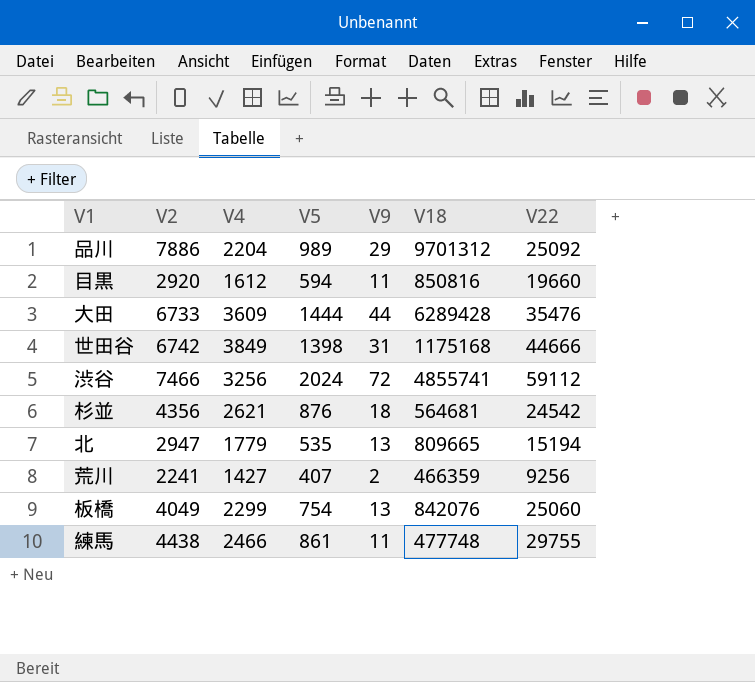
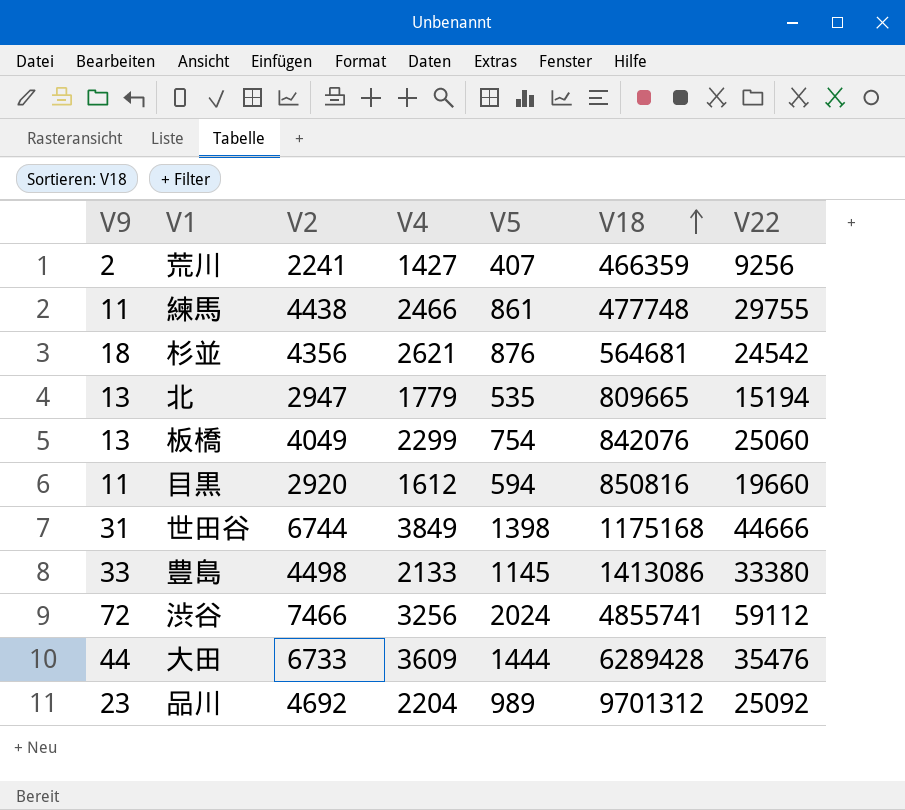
row order: none -> V18 ascending
column V9 | position: 5 -> 1
世田谷 | V2: 6742 -> 6744
row 豊島: none -> 33 | 4498 | 2133 | 1145 | 1413086 | 33380
品川 | V9: 29 -> 23
品川 | V2: 7886 -> 4692

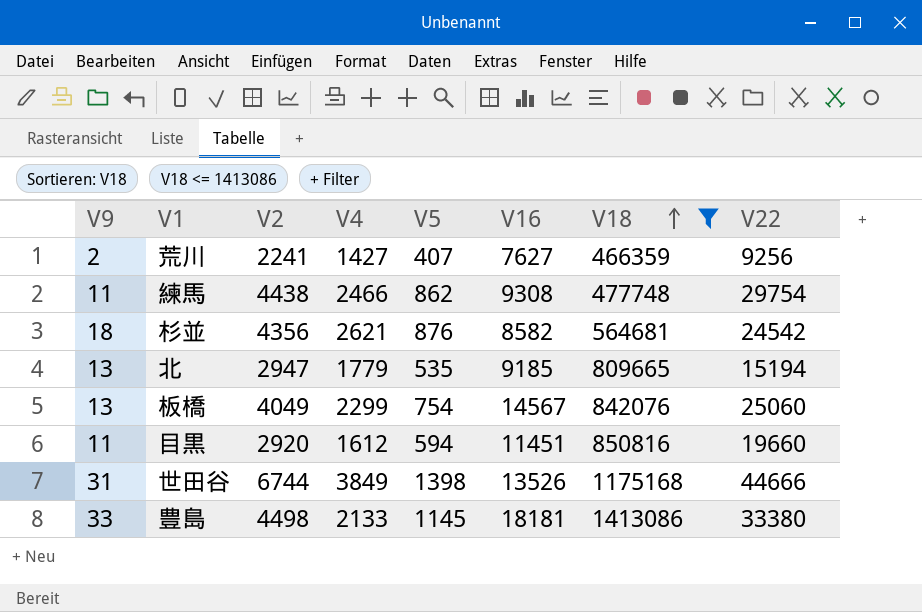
filter: none -> V18 <= 1413086
column V16 | position: none -> 6
練馬 | V5: 861 -> 862
練馬 | V22: 29755 -> 29754

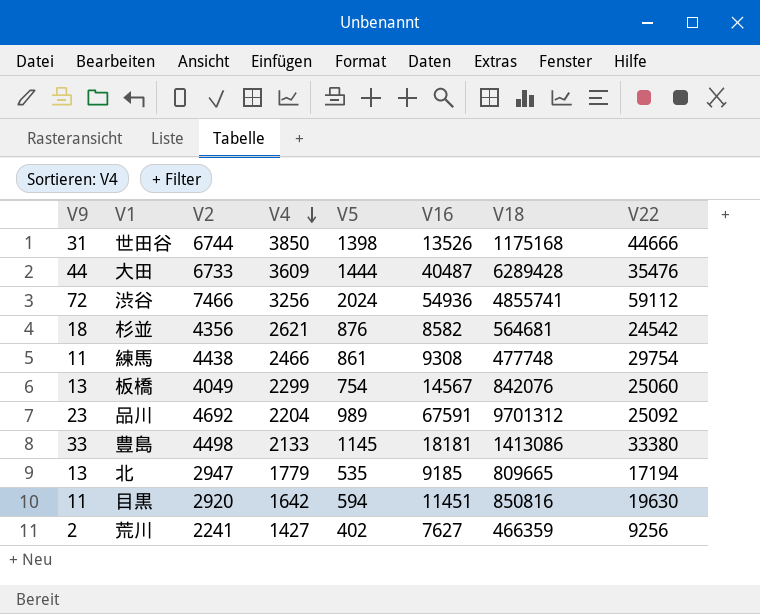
filter: V18 <= 1413086 -> none
row order: V18 ascending -> V4 descending
世田谷 | V4: 3849 -> 3850
練馬 | V5: 862 -> 861
北 | V22: 15194 -> 17194
目黒 | V4: 1612 -> 1642
目黒 | V22: 19660 -> 19630
荒川 | V5: 407 -> 402

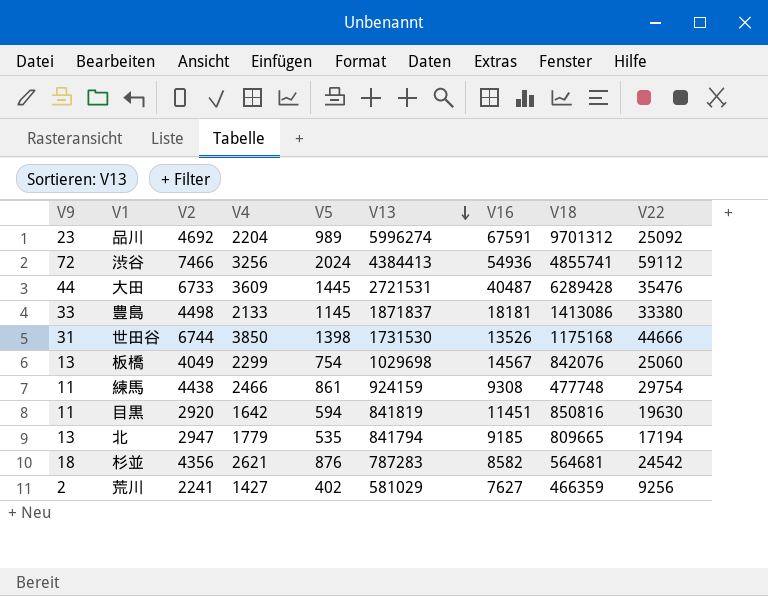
row order: V4 descending -> V13 descending
column V13 | position: none -> 6
大田 | V5: 1444 -> 1445

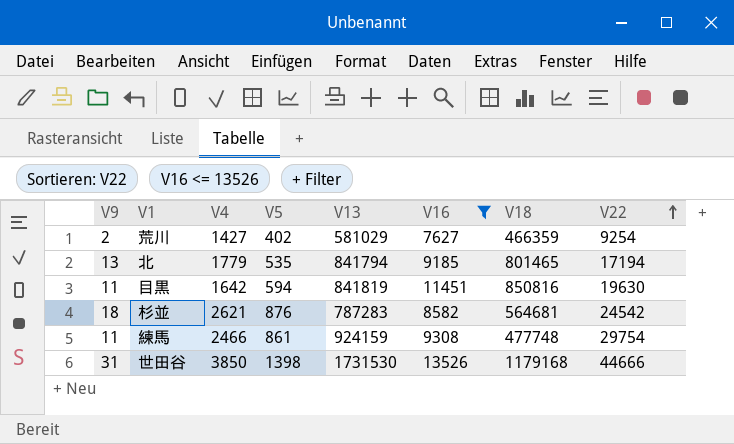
filter: none -> V16 <= 13526
row order: V13 descending -> V22 ascending
column V2 | position: 3 -> none
荒川 | V22: 9256 -> 9254
北 | V18: 809665 -> 801465
世田谷 | V18: 1175168 -> 1179168

